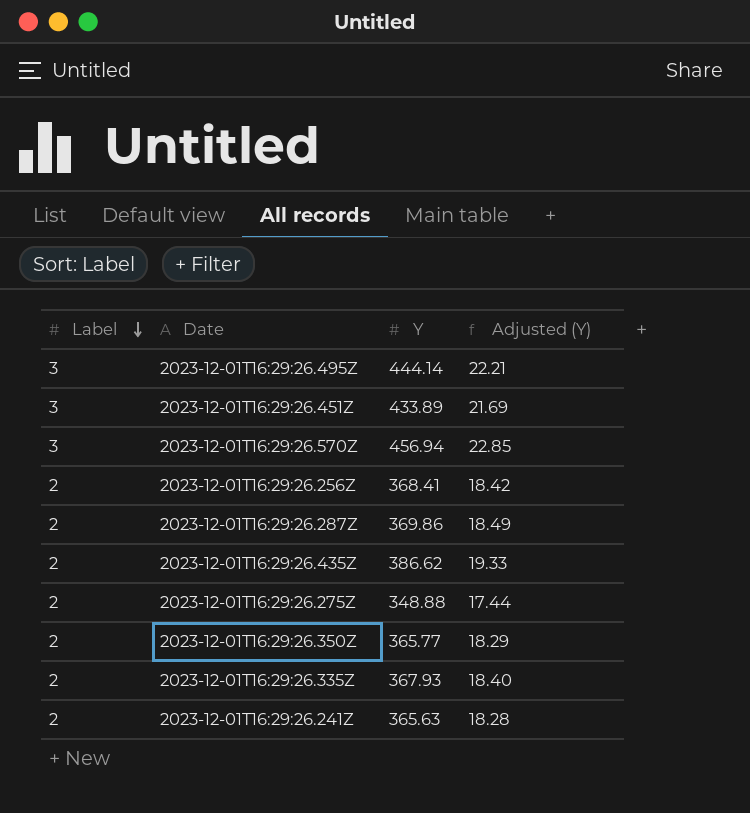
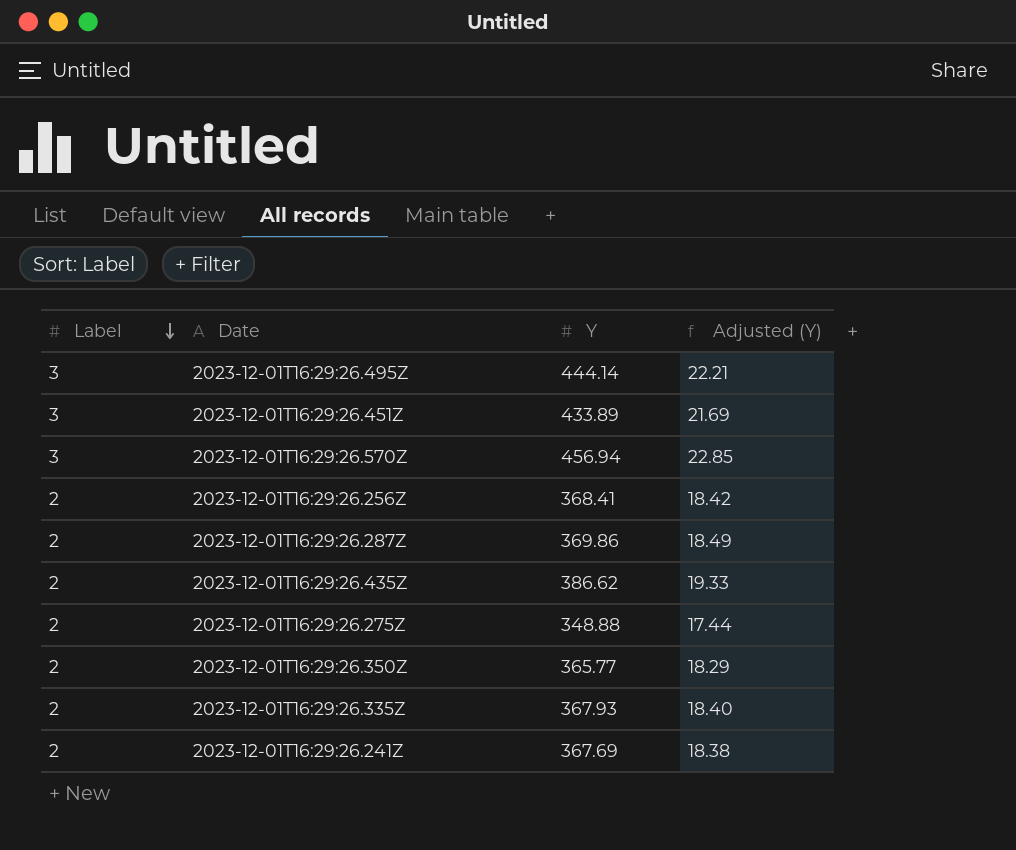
2023-12-01T16:29:26.241Z | Y: 365.63 -> 367.69
2023-12-01T16:29:26.241Z | Adjusted (Y): 18.28 -> 18.38

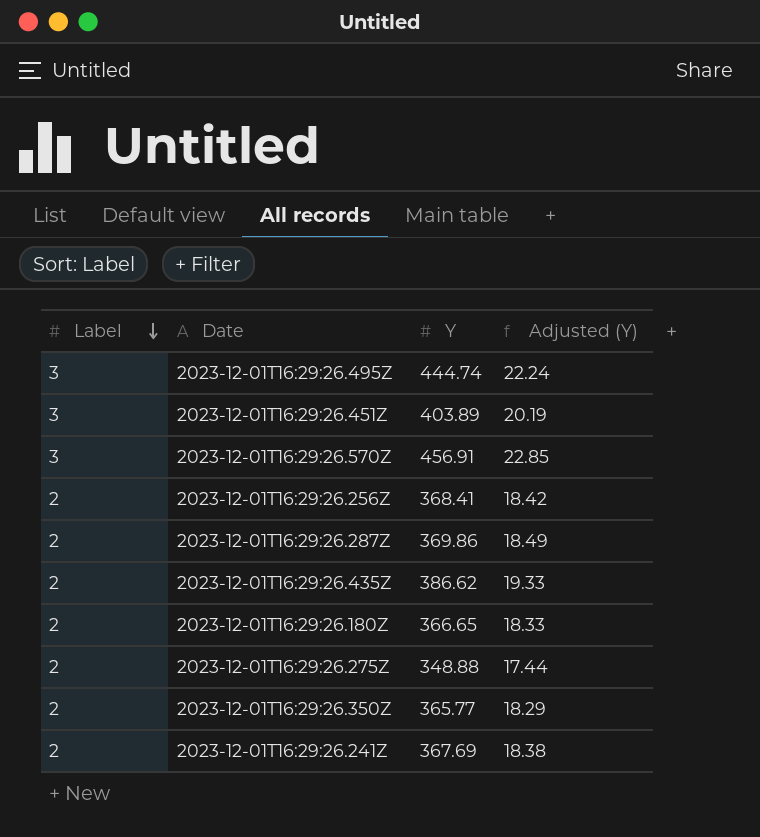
row 2023-12-01T16:29:26.335Z: 2 | 367.93 | 18.40 -> none
2023-12-01T16:29:26.495Z | Y: 444.14 -> 444.74
2023-12-01T16:29:26.495Z | Adjusted (Y): 22.21 -> 22.24
2023-12-01T16:29:26.451Z | Y: 433.89 -> 403.89
2023-12-01T16:29:26.451Z | Adjusted (Y): 21.69 -> 20.19
2023-12-01T16:29:26.570Z | Y: 456.94 -> 456.91
row 2023-12-01T16:29:26.180Z: none -> 2 | 366.65 | 18.33

